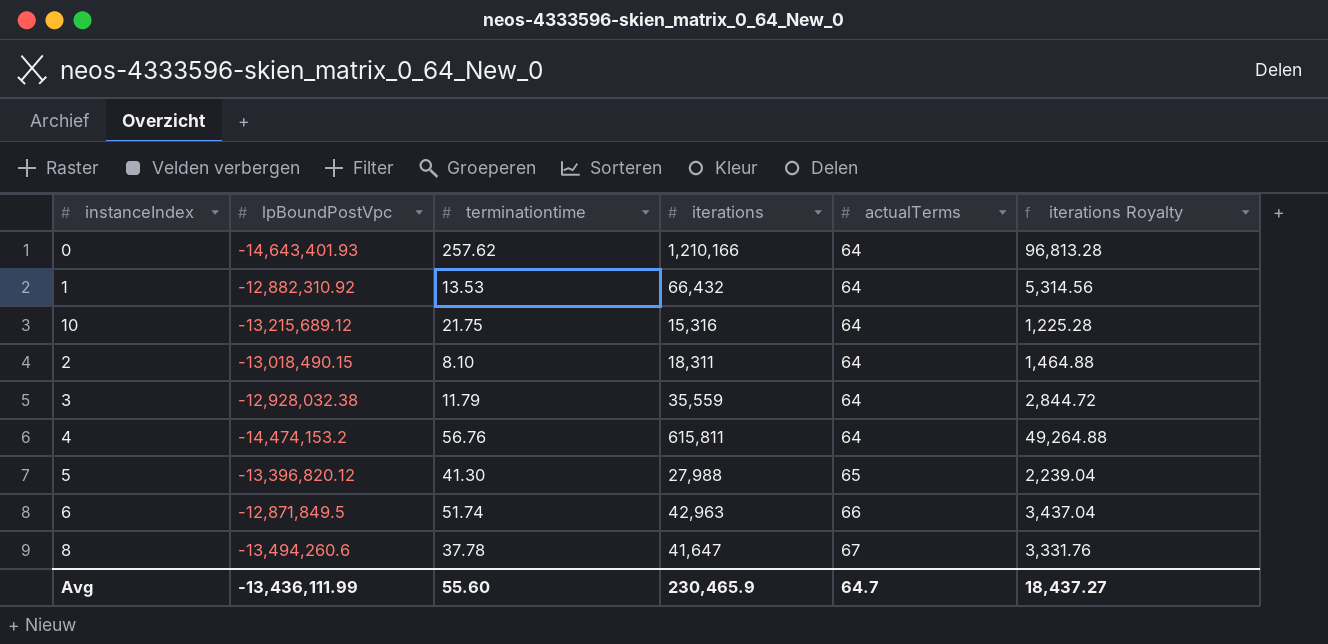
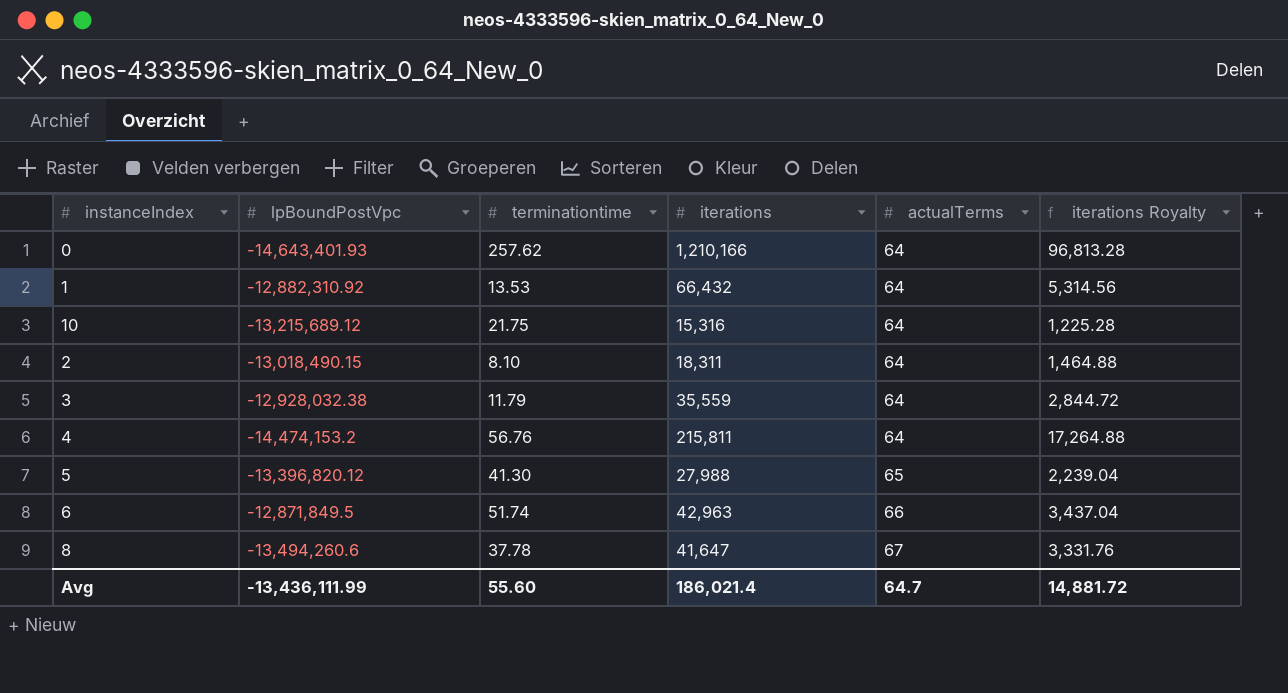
4 | iterations: 615,811 -> 215,811
4 | iterations Royalty: 49,264.88 -> 17,264.88
Avg | iterations: 230,465.9 -> 186,021.4
Avg | iterations Royalty: 18,437.27 -> 14,881.72

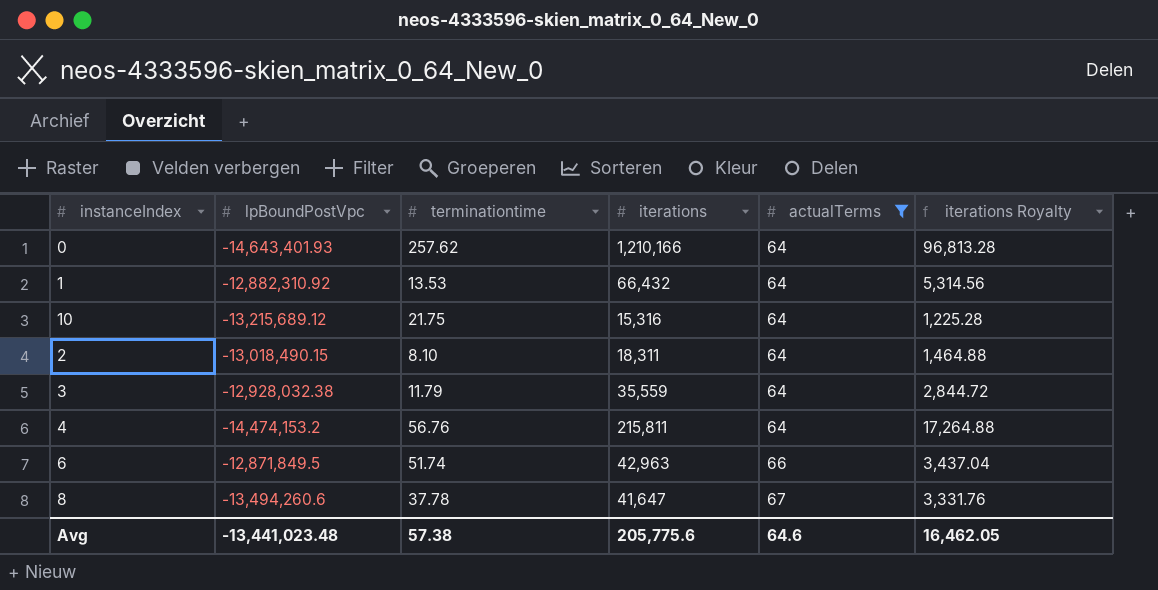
filter: none -> actualTerms != 65
Avg | lpBoundPostVpc: -13,436,111.99 -> -13,441,023.48
Avg | terminationtime: 55.60 -> 57.38
Avg | iterations: 186,021.4 -> 205,775.6
Avg | actualTerms: 64.7 -> 64.6
Avg | iterations Royalty: 14,881.72 -> 16,462.05

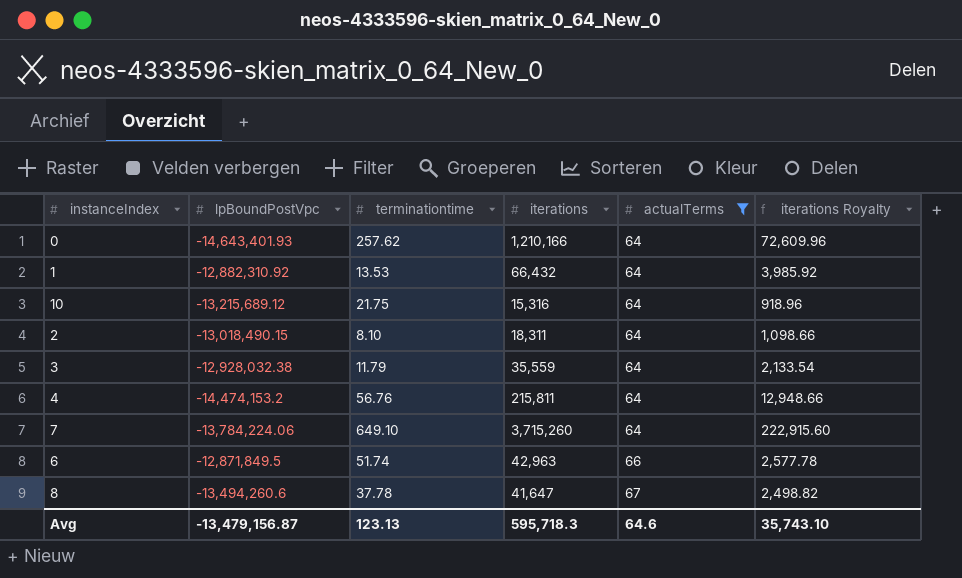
column iterations Royalty | formula: [iterations] * 0.08 -> [iterations] * 0.06
row 7: none -> -13,784,224.06 | 649.10 | 3,715,260 | 64 | 222,915.60
Avg | lpBoundPostVpc: -13,441,023.48 -> -13,479,156.87
Avg | terminationtime: 57.38 -> 123.13
Avg | iterations: 205,775.6 -> 595,718.3
Avg | iterations Royalty: 16,462.05 -> 35,743.10

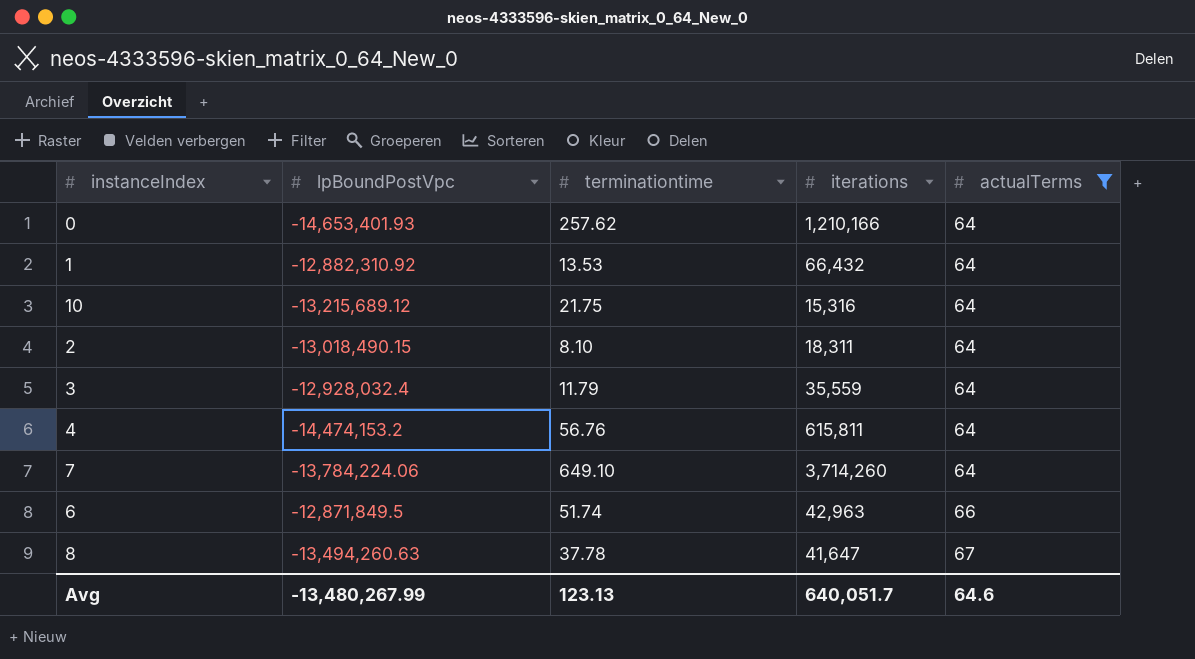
column iterations Royalty | formula: [iterations] * 0.06 -> none
0 | lpBoundPostVpc: -14,643,401.93 -> -14,653,401.93
3 | lpBoundPostVpc: -12,928,032.38 -> -12,928,032.4
4 | iterations: 215,811 -> 615,811
7 | iterations: 3,715,260 -> 3,714,260
8 | lpBoundPostVpc: -13,494,260.6 -> -13,494,260.63
Avg | lpBoundPostVpc: -13,479,156.87 -> -13,480,267.99
Avg | iterations: 595,718.3 -> 640,051.7

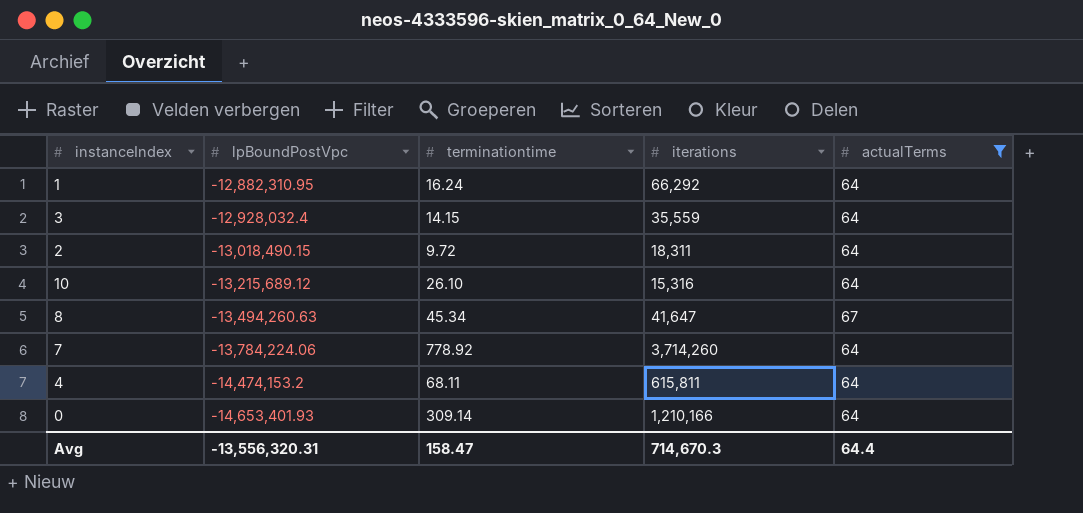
row order: actualTerms ascending -> lpBoundPostVpc descending
row 6: -12,871,849.5 | 51.74 | 42,963 | 66 -> none
1 | lpBoundPostVpc: -12,882,310.92 -> -12,882,310.95
1 | terminationtime: 13.53 -> 16.24
1 | iterations: 66,432 -> 66,292
3 | terminationtime: 11.79 -> 14.15
2 | terminationtime: 8.10 -> 9.72
10 | terminationtime: 21.75 -> 26.10
8 | terminationtime: 37.78 -> 45.34
7 | terminationtime: 649.10 -> 778.92
4 | terminationtime: 56.76 -> 68.11
0 | terminationtime: 257.62 -> 309.14
Avg | lpBoundPostVpc: -13,480,267.99 -> -13,556,320.31
Avg | terminationtime: 123.13 -> 158.47
Avg | iterations: 640,051.7 -> 714,670.3
Avg | actualTerms: 64.6 -> 64.4

